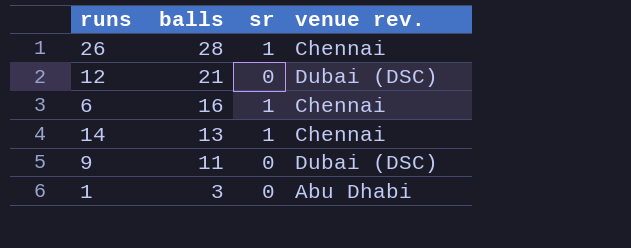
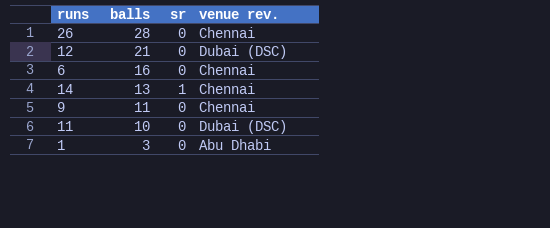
26 | sr: 1 -> 0
6 | sr: 1 -> 0
9 | venue rev.: Dubai (DSC) -> Chennai
row 11: none -> 10 | 0 | Dubai (DSC)

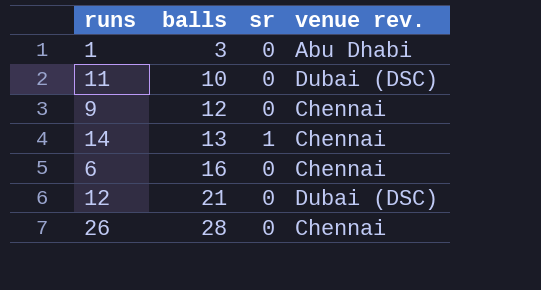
row order: balls descending -> balls ascending
9 | balls: 11 -> 12

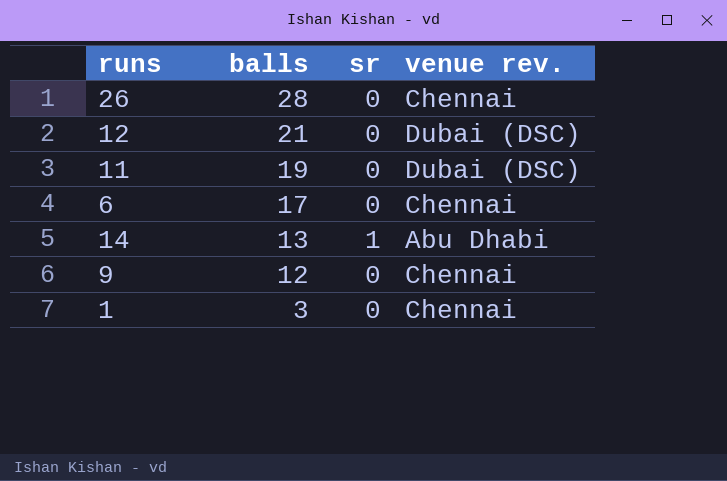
row order: balls ascending -> balls descending
11 | balls: 10 -> 19
6 | balls: 16 -> 17
14 | venue rev.: Chennai -> Abu Dhabi
1 | venue rev.: Abu Dhabi -> Chennai

